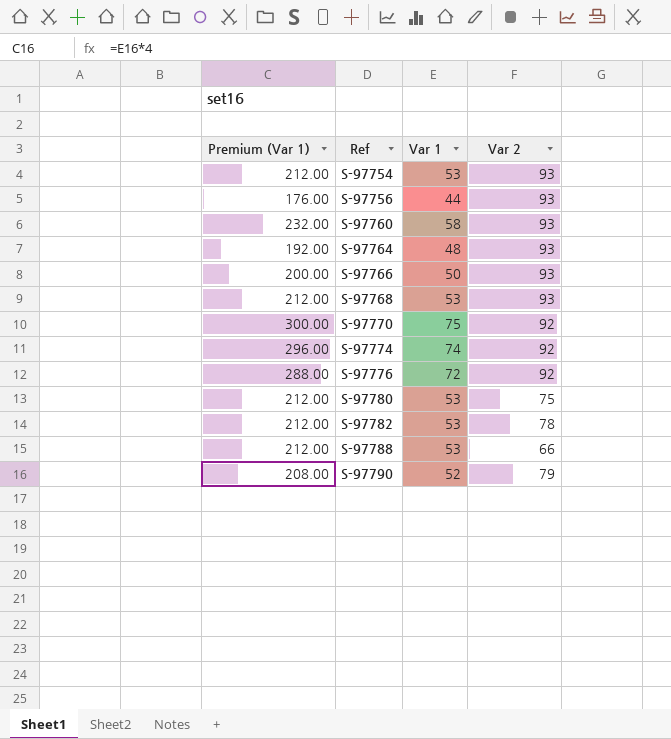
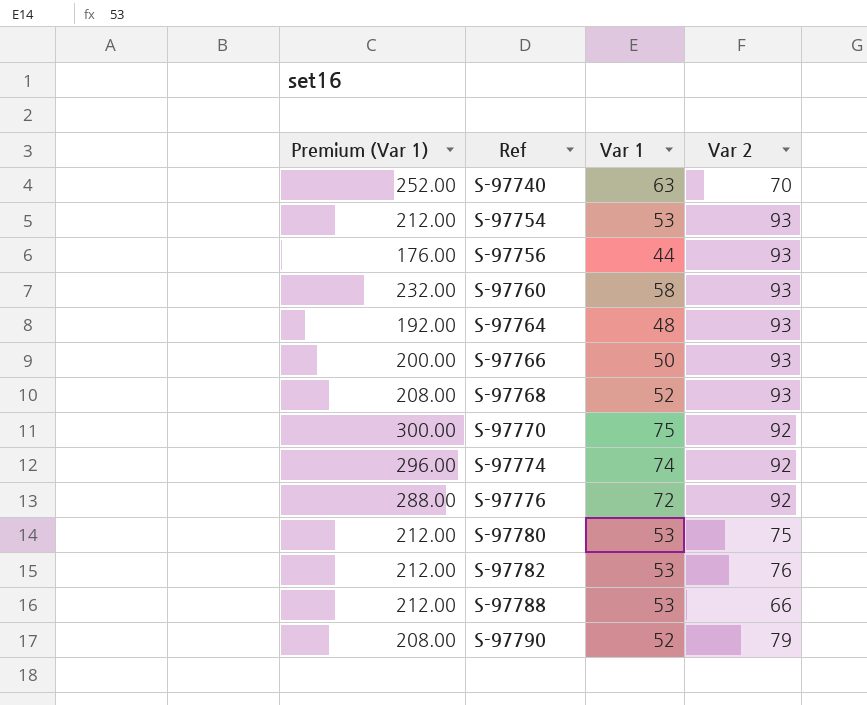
row S-97740: none -> 252.00 | 63 | 70
S-97768 | Premium (Var 1): 212.00 -> 208.00
S-97768 | Var 1: 53 -> 52
S-97782 | Var 2: 78 -> 76

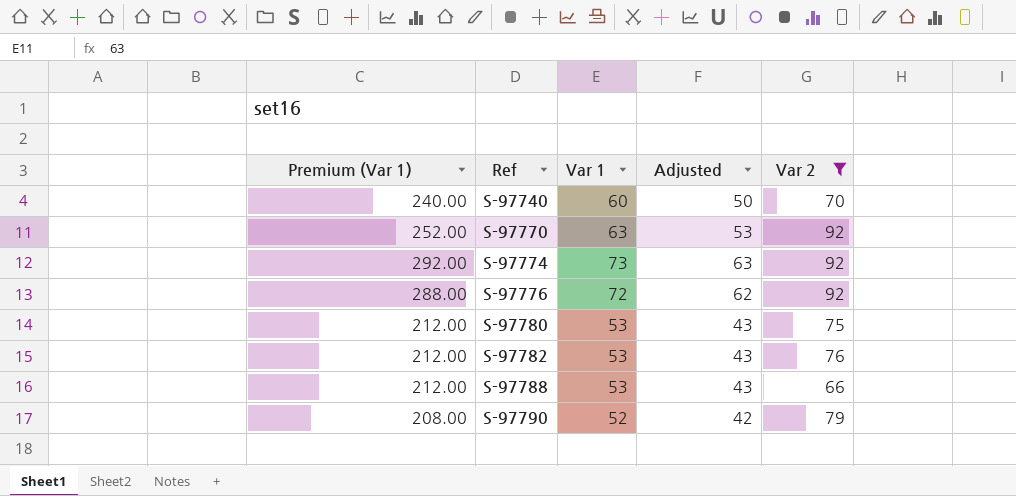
filter: none -> Var 2 != 93
column Adjusted | formula: none -> [Var 1] - 10
S-97740 | Premium (Var 1): 252.00 -> 240.00
S-97740 | Var 1: 63 -> 60
S-97770 | Premium (Var 1): 300.00 -> 252.00
S-97770 | Var 1: 75 -> 63
S-97774 | Premium (Var 1): 296.00 -> 292.00
S-97774 | Var 1: 74 -> 73

